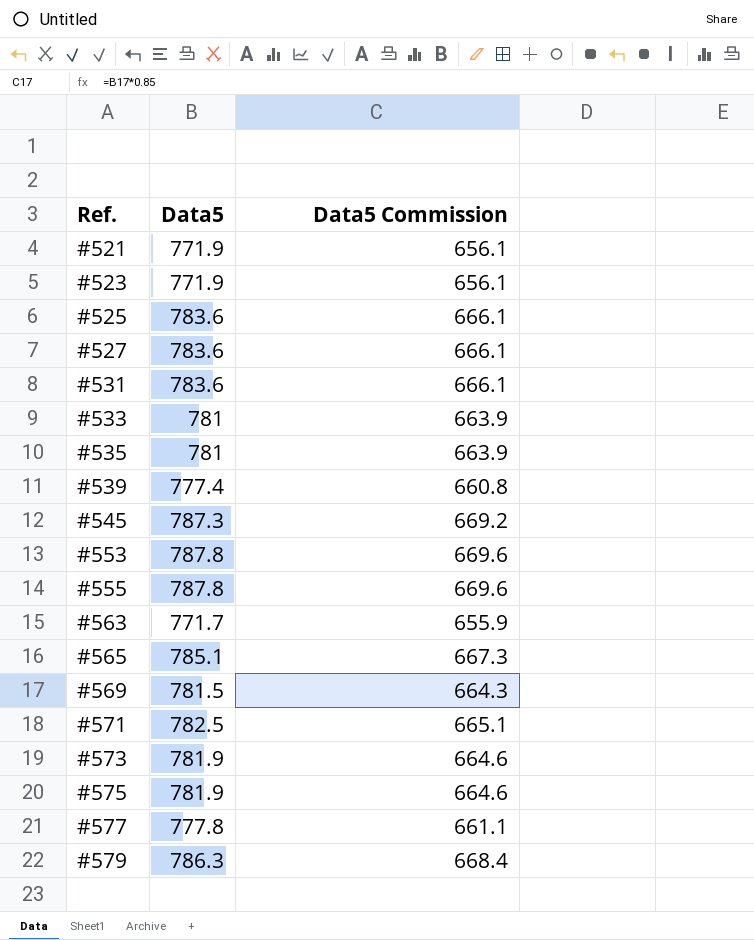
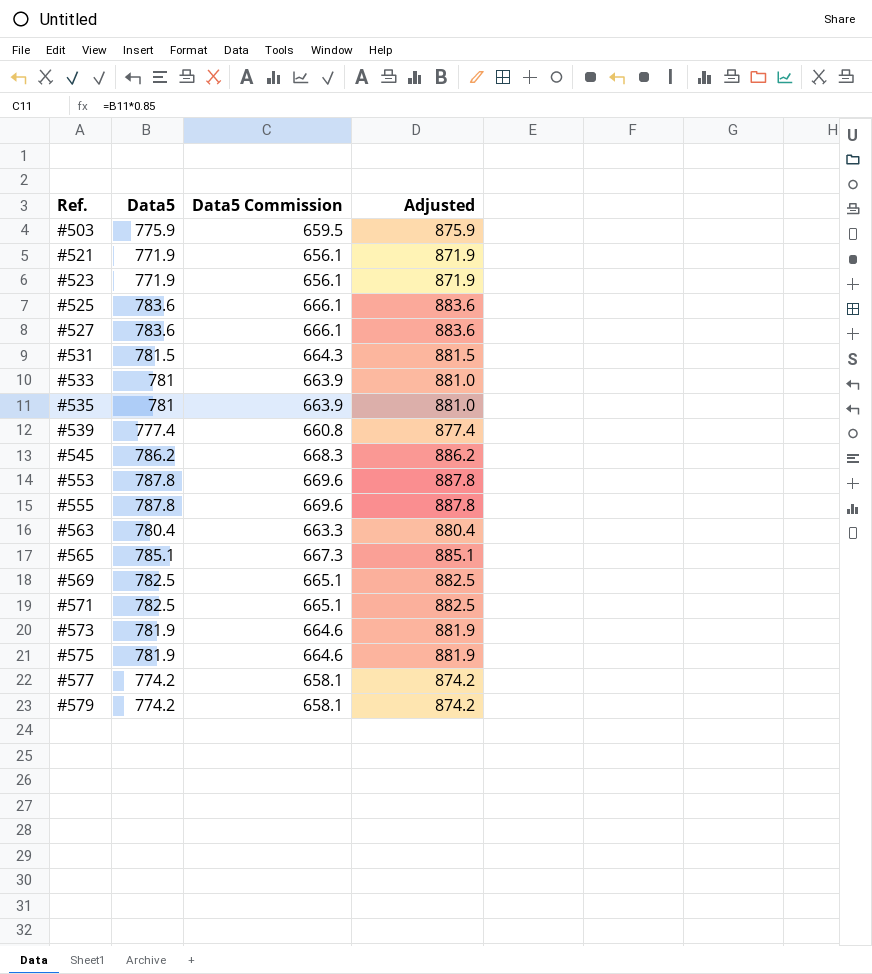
column Adjusted | formula: none -> [Data5] + 100
row #503: none -> 775.9 | 659.5 | 875.9
#531 | Data5: 783.6 -> 781.5
#531 | Data5 Commission: 666.1 -> 664.3
#545 | Data5: 787.3 -> 786.2
#545 | Data5 Commission: 669.2 -> 668.3
#563 | Data5: 771.7 -> 780.4
#563 | Data5 Commission: 655.9 -> 663.3
#569 | Data5: 781.5 -> 782.5
#569 | Data5 Commission: 664.3 -> 665.1
#577 | Data5: 777.8 -> 774.2
#577 | Data5 Commission: 661.1 -> 658.1
#579 | Data5: 786.3 -> 774.2
#579 | Data5 Commission: 668.4 -> 658.1

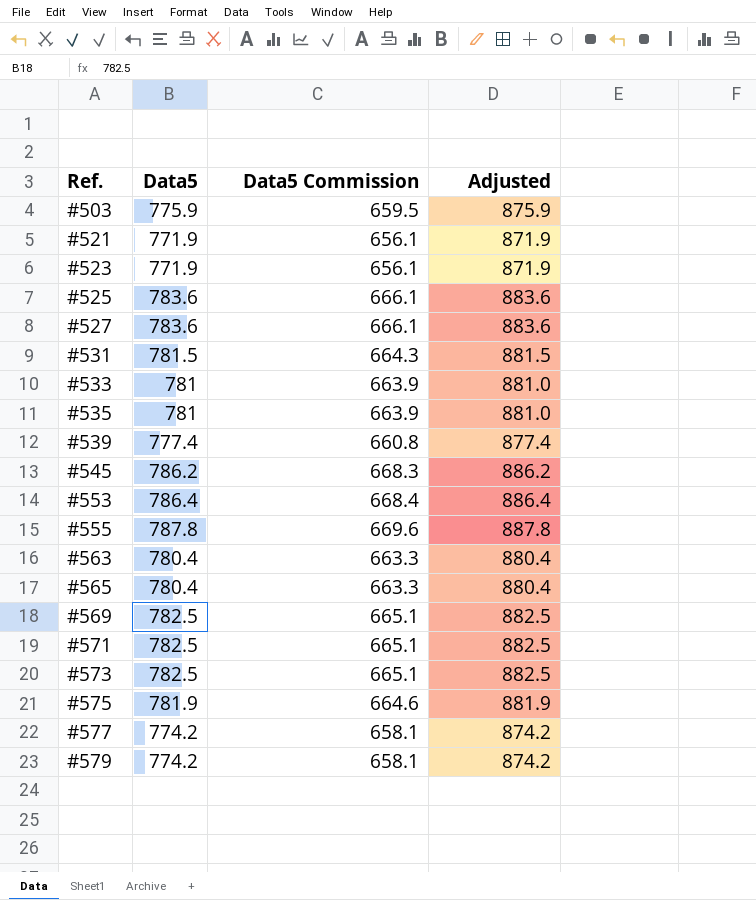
#553 | Data5: 787.8 -> 786.4
#553 | Data5 Commission: 669.6 -> 668.4
#553 | Adjusted: 887.8 -> 886.4
#565 | Data5: 785.1 -> 780.4
#565 | Data5 Commission: 667.3 -> 663.3
#565 | Adjusted: 885.1 -> 880.4
#573 | Data5: 781.9 -> 782.5
#573 | Data5 Commission: 664.6 -> 665.1
#573 | Adjusted: 881.9 -> 882.5

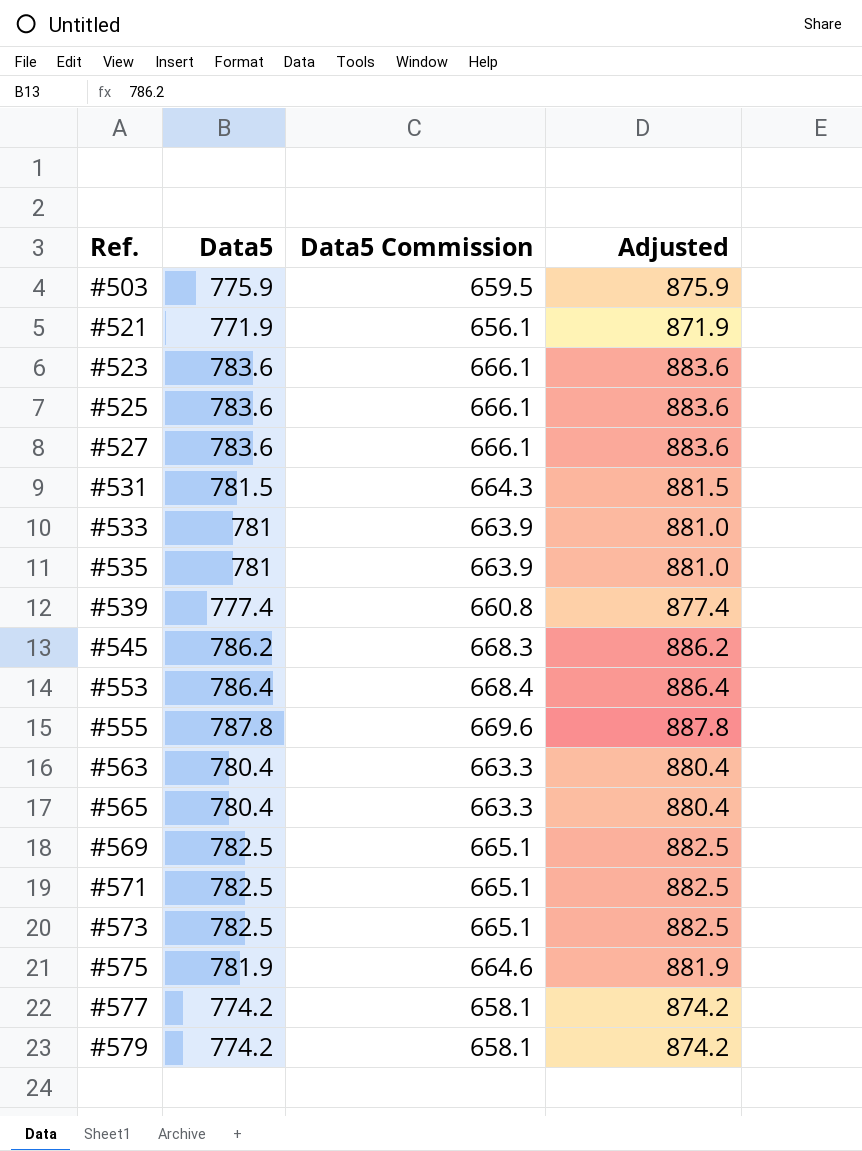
#523 | Data5: 771.9 -> 783.6
#523 | Data5 Commission: 656.1 -> 666.1
#523 | Adjusted: 871.9 -> 883.6

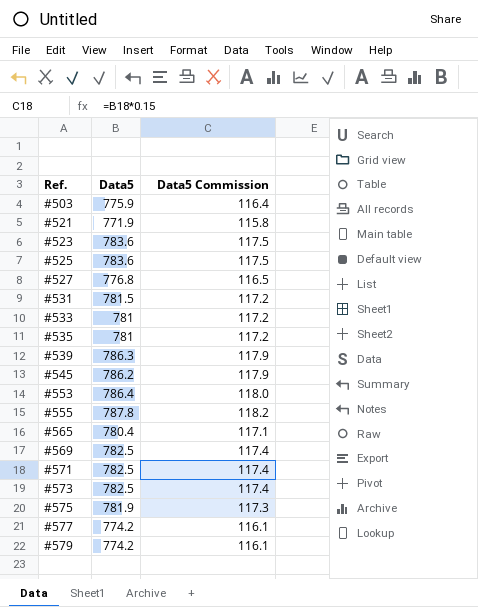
column Adjusted | formula: [Data5] + 100 -> none
column Data5 Commission | formula: [Data5] * 0.85 -> [Data5] * 0.15
row #563: 780.4 | 663.3 | 880.4 -> none
#527 | Data5: 783.6 -> 776.8
#539 | Data5: 777.4 -> 786.3

